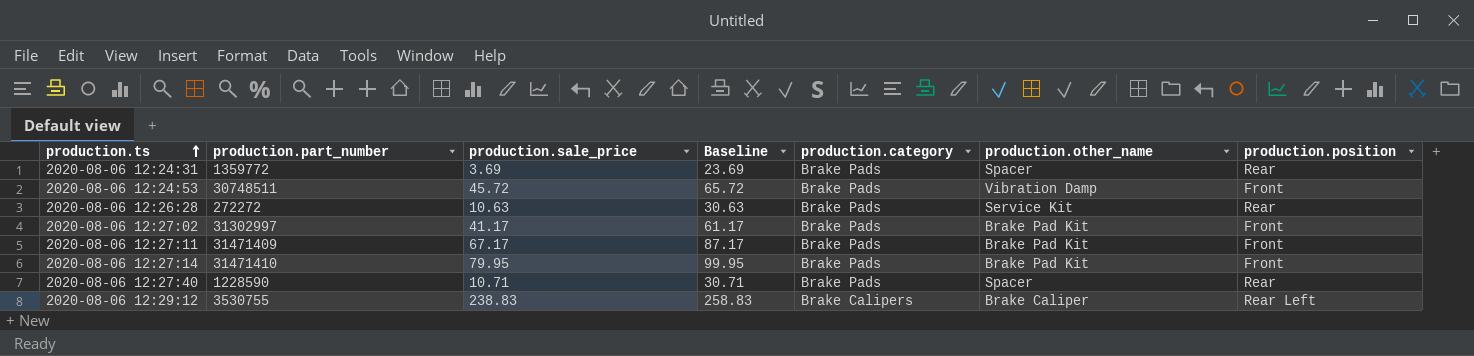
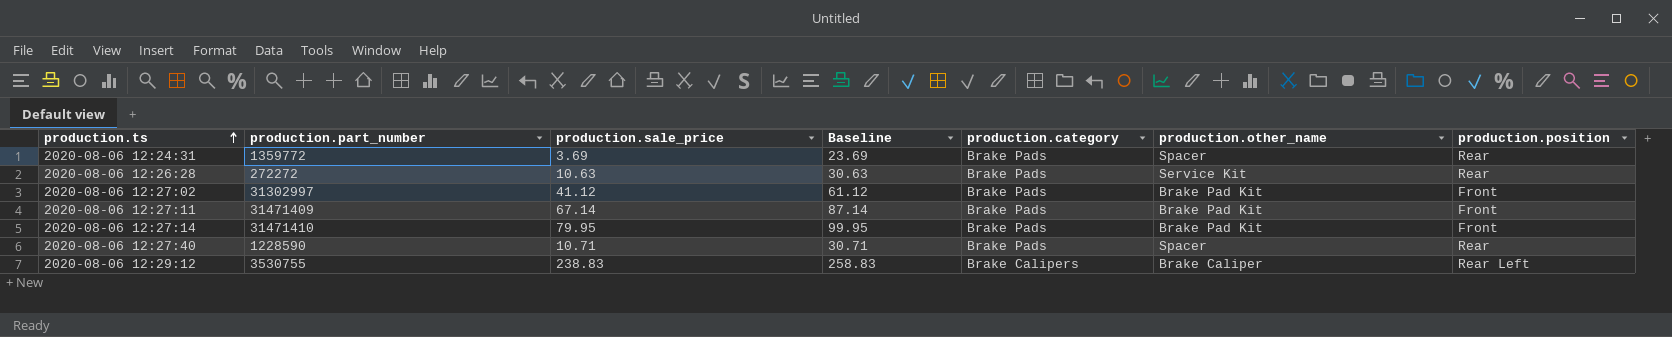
row 2020-08-06 12:24:53: 30748511 | 45.72 | 65.72 | Brake Pads | Vibration Damp | Front -> none
2020-08-06 12:27:02 | production.sale_price: 41.17 -> 41.12
2020-08-06 12:27:02 | Baseline: 61.17 -> 61.12
2020-08-06 12:27:11 | production.sale_price: 67.17 -> 67.14
2020-08-06 12:27:11 | Baseline: 87.17 -> 87.14

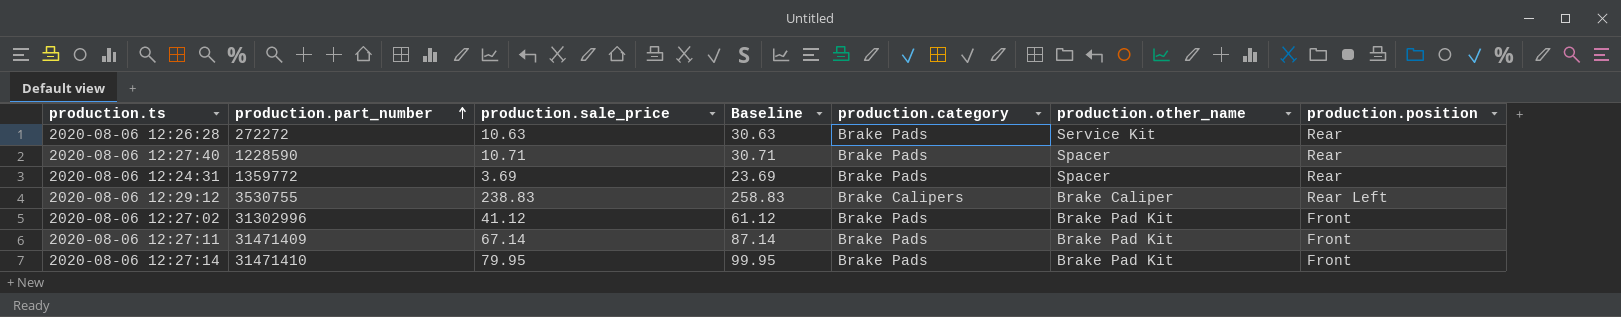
row order: production.ts ascending -> production.part_number ascending
2020-08-06 12:27:02 | production.part_number: 31302997 -> 31302996

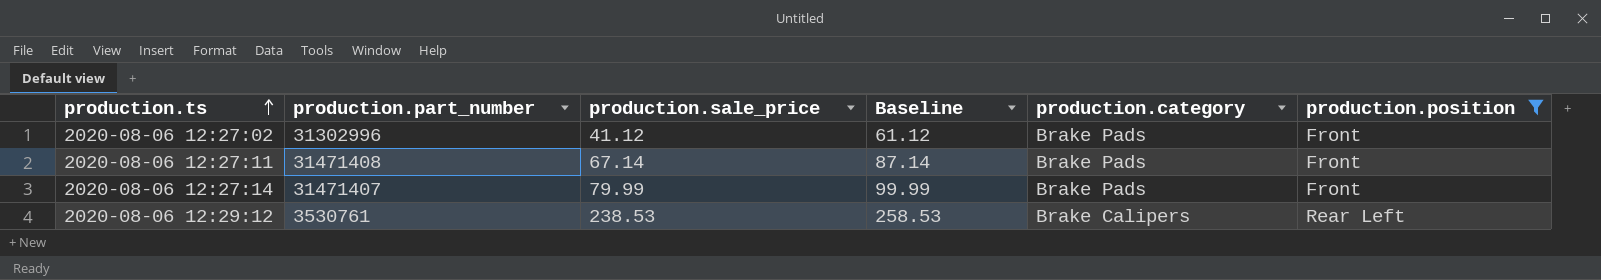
filter: none -> production.position != Rear
row order: production.part_number ascending -> production.ts ascending
column production.other_name | position: 6 -> none
2020-08-06 12:27:11 | production.part_number: 31471409 -> 31471408
2020-08-06 12:27:14 | production.part_number: 31471410 -> 31471407
2020-08-06 12:27:14 | production.sale_price: 79.95 -> 79.99
2020-08-06 12:27:14 | Baseline: 99.95 -> 99.99
2020-08-06 12:29:12 | production.part_number: 3530755 -> 3530761
2020-08-06 12:29:12 | production.sale_price: 238.83 -> 238.53
2020-08-06 12:29:12 | Baseline: 258.83 -> 258.53

